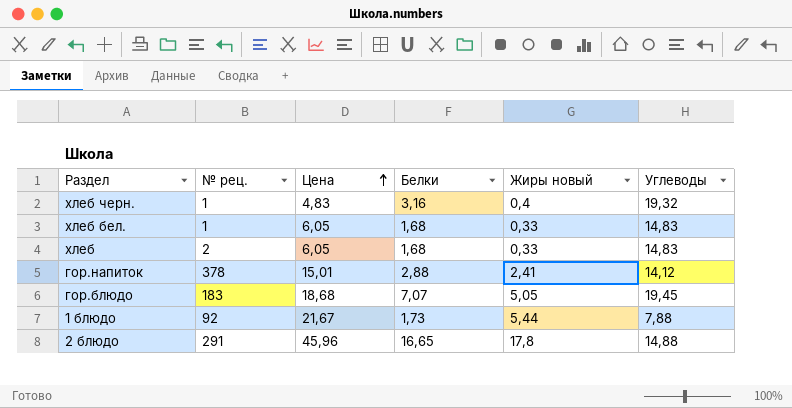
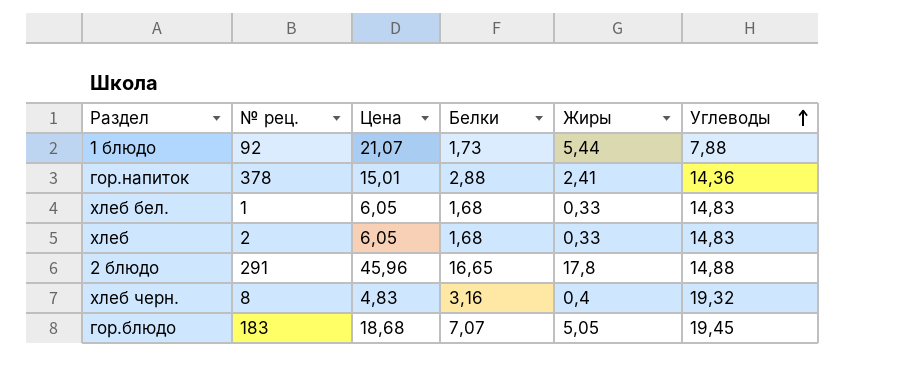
row order: Цена ascending -> Углеводы ascending
column name: Жиры новый -> Жиры
1 блюдо | Цена: 21,67 -> 21,07
гор.напиток | Углеводы: 14,12 -> 14,36
хлеб черн. | № рец.: 1 -> 8

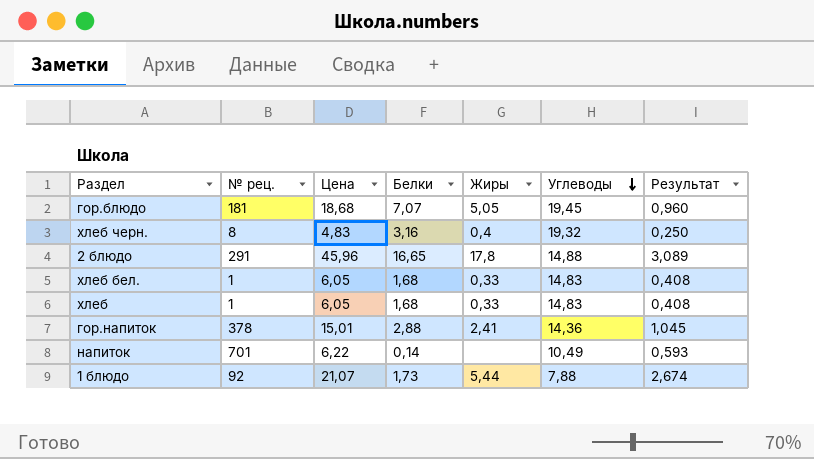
row order: Углеводы ascending -> Углеводы descending
column Результат | formula: none -> [Цена] / [Углеводы]
гор.блюдо | № рец.: 183 -> 181
хлеб | № рец.: 2 -> 1
row напиток: none -> 701 | 6,22 | 0,14 | none | 10,49 | 0,593

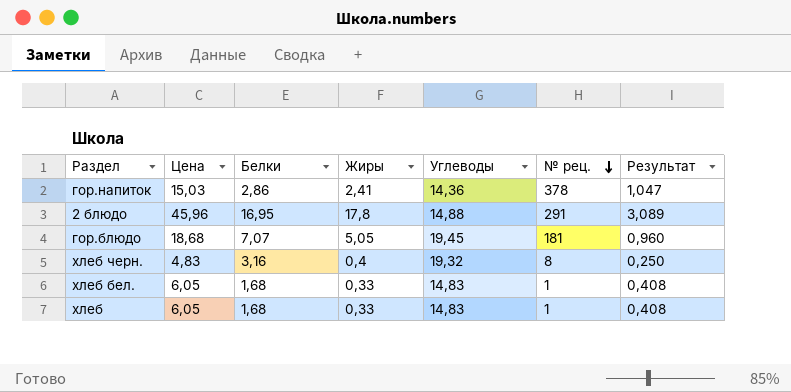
row order: Углеводы descending -> № рец. descending
column № рец. | position: 2 -> 6
row напиток: 701 | 6,22 | 0,14 | none | 10,49 | 0,593 -> none
row 1 блюдо: 92 | 21,07 | 1,73 | 5,44 | 7,88 | 2,674 -> none
гор.напиток | Цена: 15,01 -> 15,03
гор.напиток | Белки: 2,88 -> 2,86
гор.напиток | Результат: 1,045 -> 1,047
2 блюдо | Белки: 16,65 -> 16,95

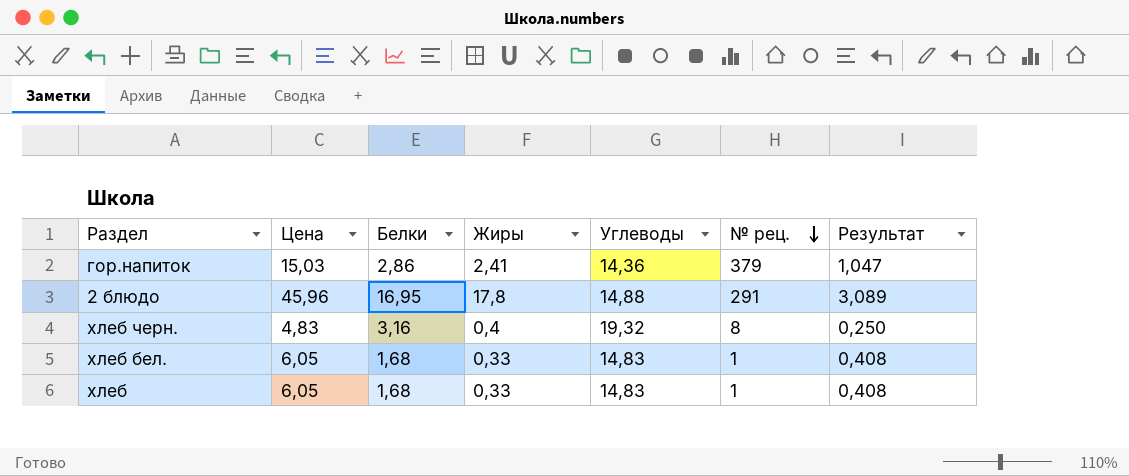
row гор.блюдо: 18,68 | 7,07 | 5,05 | 19,45 | 181 | 0,960 -> none
гор.напиток | № рец.: 378 -> 379

